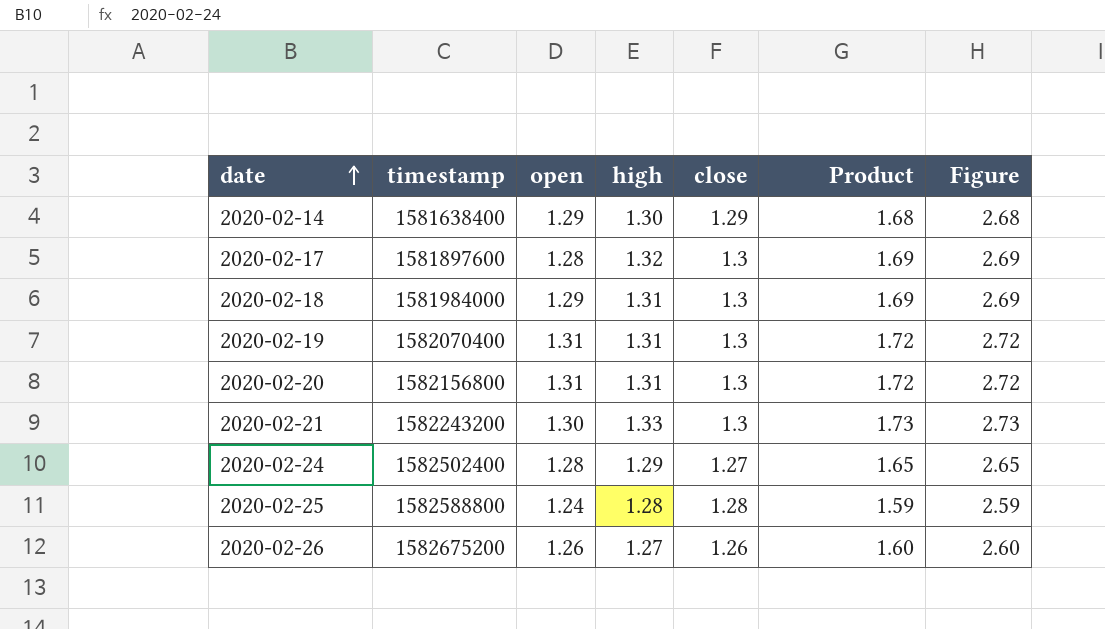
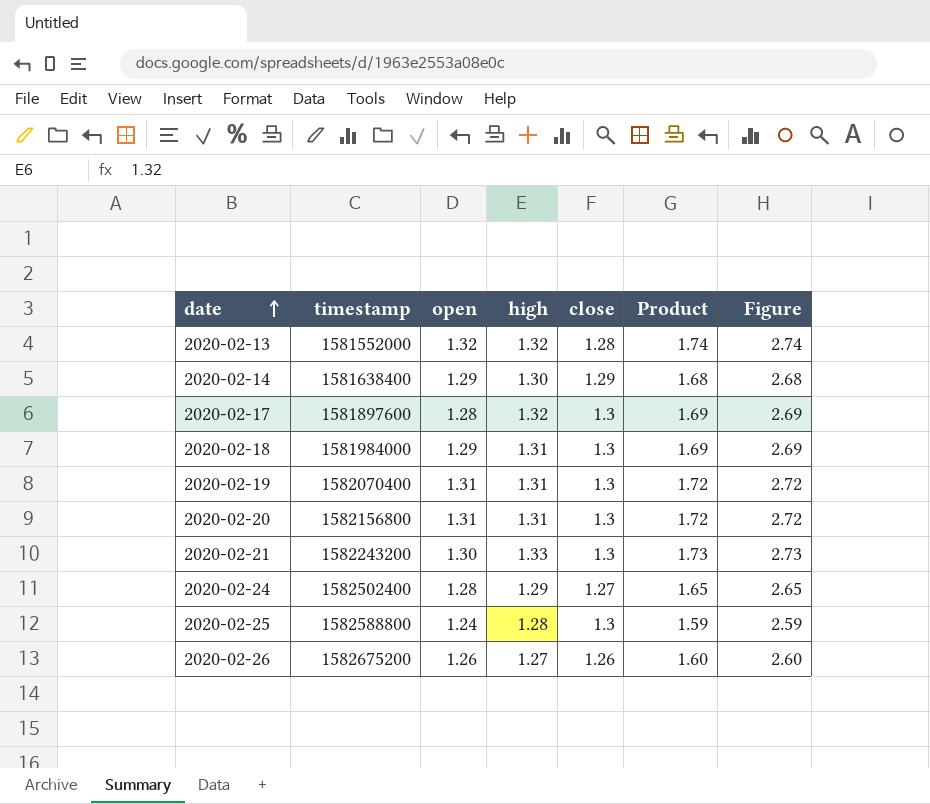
row 2020-02-13: none -> 1581552000 | 1.32 | 1.32 | 1.28 | 1.74 | 2.74
2020-02-25 | close: 1.28 -> 1.3

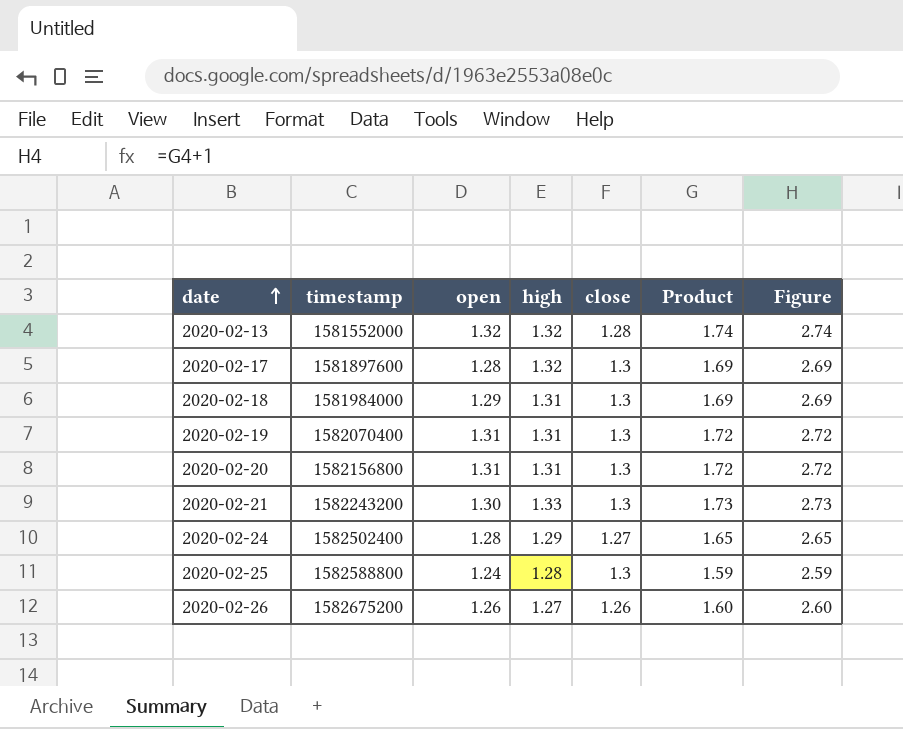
row 2020-02-14: 1581638400 | 1.29 | 1.30 | 1.29 | 1.68 | 2.68 -> none

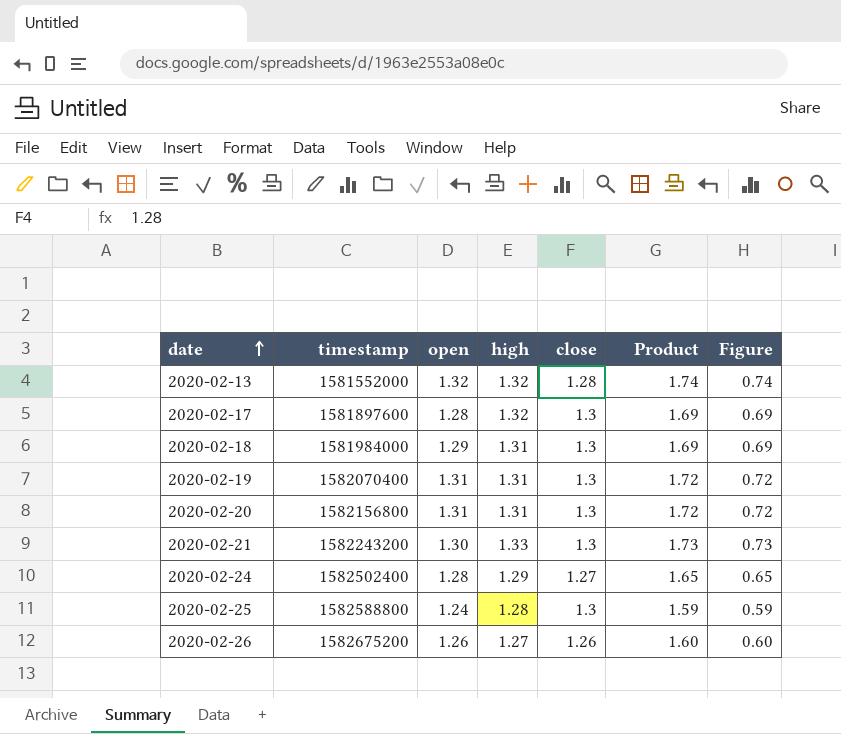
column Figure | formula: [Product] + 1 -> [Product] - 1

